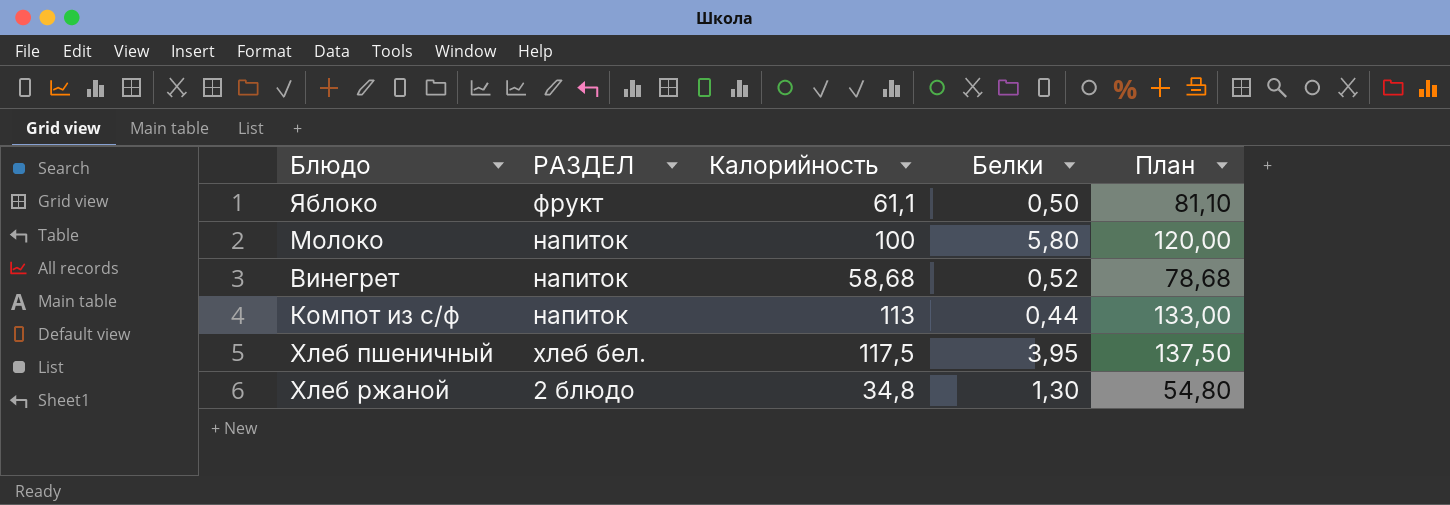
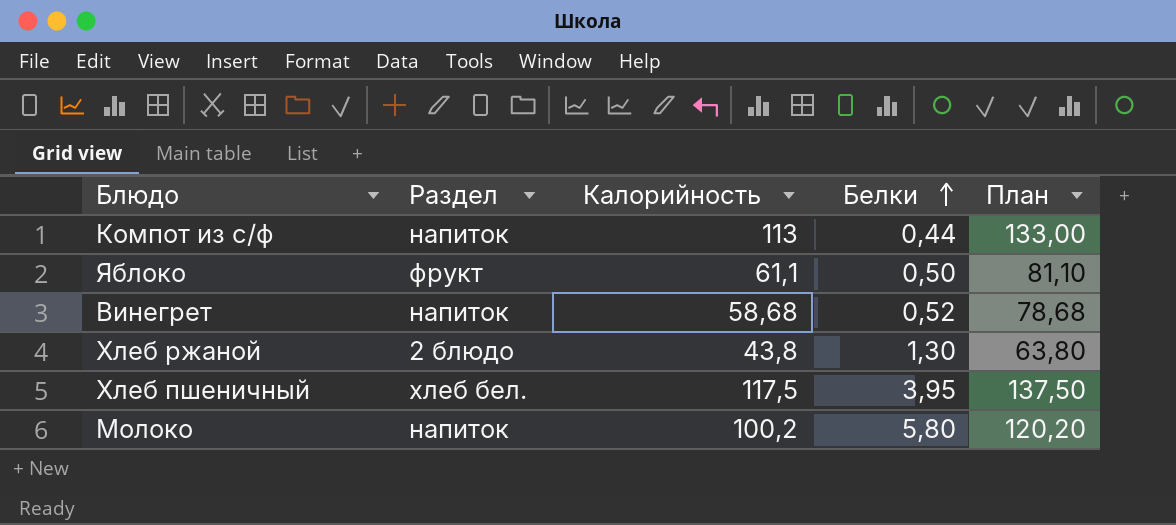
row order: none -> Белки ascending
column name: РАЗДЕЛ -> Раздел
Хлеб ржаной | Калорийность: 34,8 -> 43,8
Хлеб ржаной | План: 54,80 -> 63,80
Молоко | Калорийность: 100 -> 100,2
Молоко | План: 120,00 -> 120,20

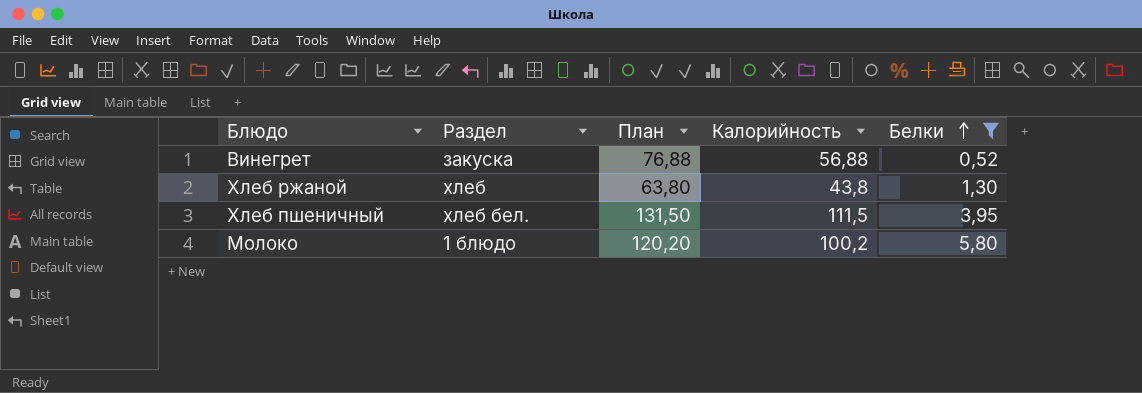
filter: none -> Белки >= 0,52
column План | position: 5 -> 3
Винегрет | Раздел: напиток -> закуска
Винегрет | План: 78,68 -> 76,88
Винегрет | Калорийность: 58,68 -> 56,88
Хлеб ржаной | Раздел: 2 блюдо -> хлеб
Хлеб пшеничный | План: 137,50 -> 131,50
Хлеб пшеничный | Калорийность: 117,5 -> 111,5
Молоко | Раздел: напиток -> 1 блюдо

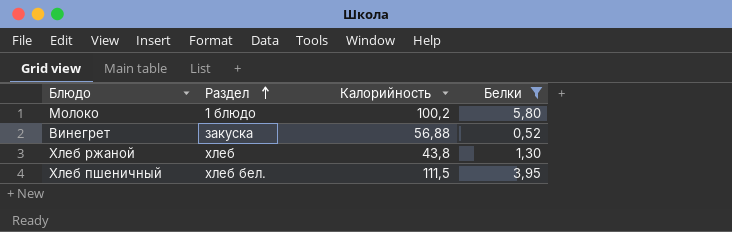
row order: Белки ascending -> Раздел ascending
column План | formula: [Калорийность] + 20 -> none

